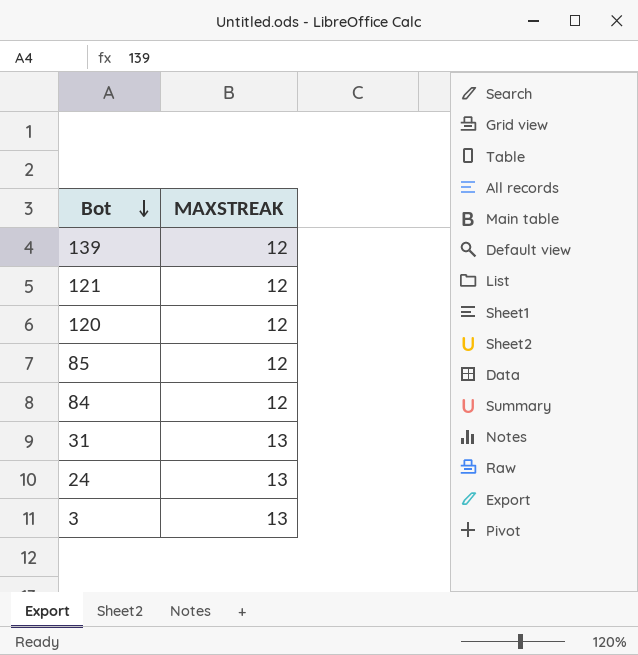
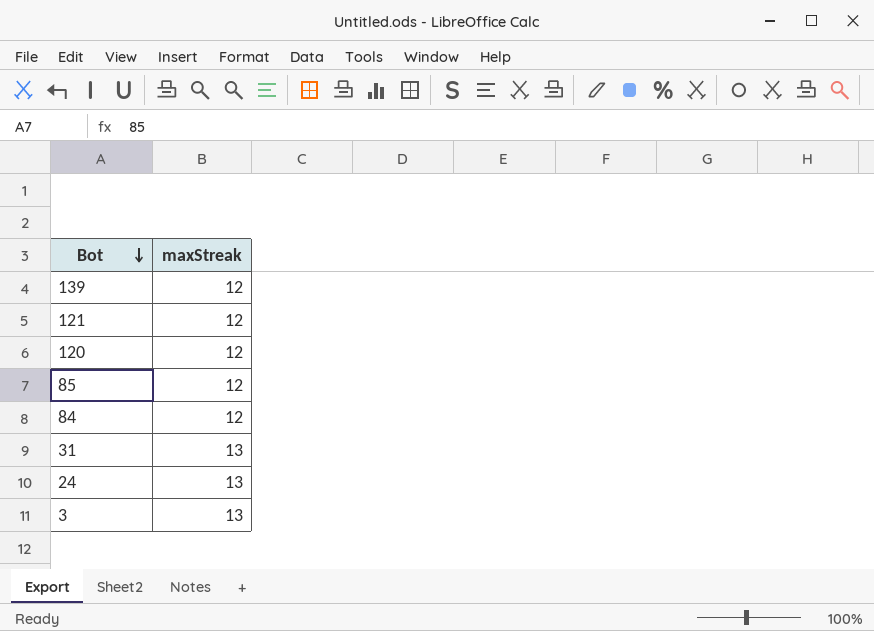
column name: MAXSTREAK -> maxStreak

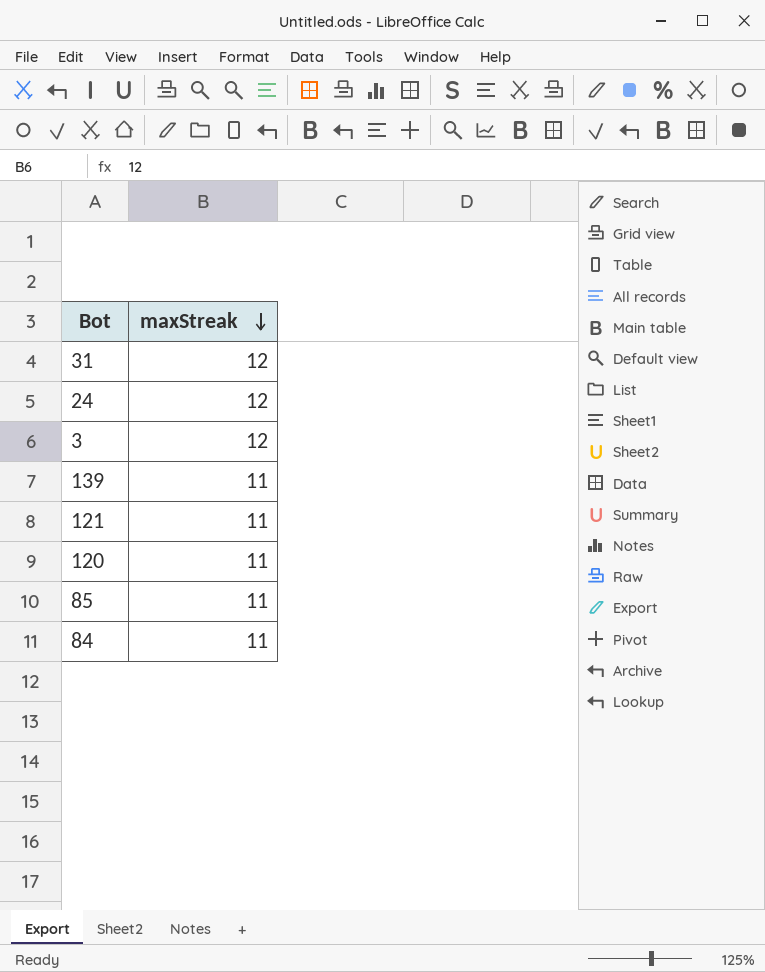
row order: Bot descending -> maxStreak descending
31 | maxStreak: 13 -> 12
24 | maxStreak: 13 -> 12
3 | maxStreak: 13 -> 12
139 | maxStreak: 12 -> 11
121 | maxStreak: 12 -> 11
120 | maxStreak: 12 -> 11
85 | maxStreak: 12 -> 11
84 | maxStreak: 12 -> 11

